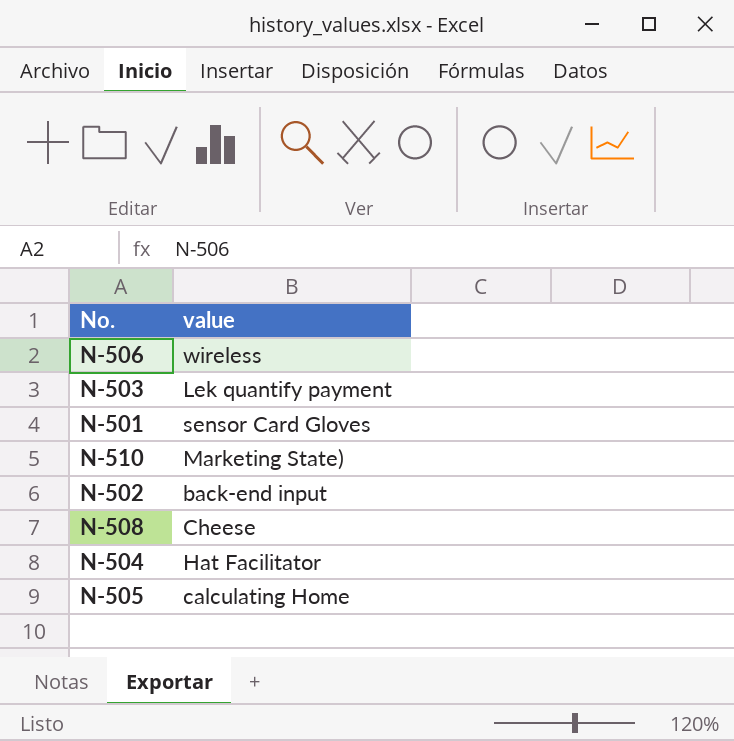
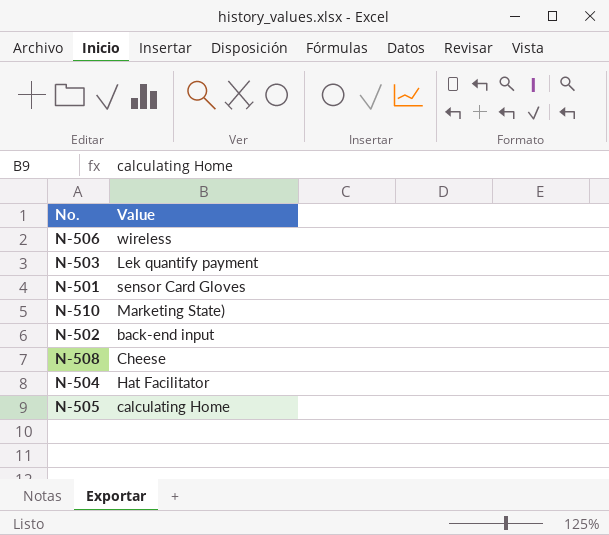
column name: value -> Value

